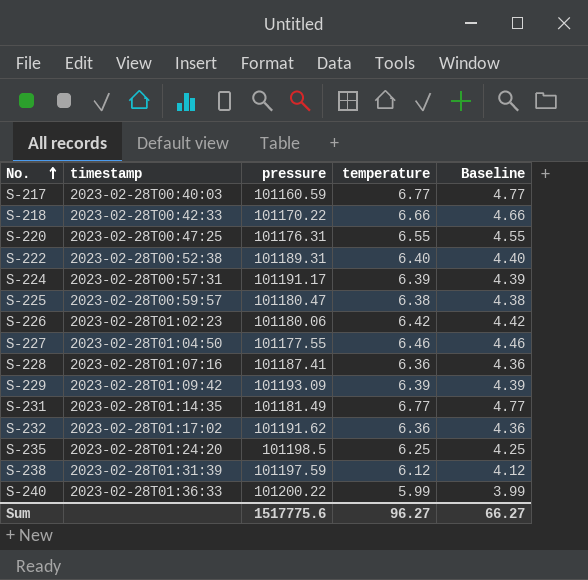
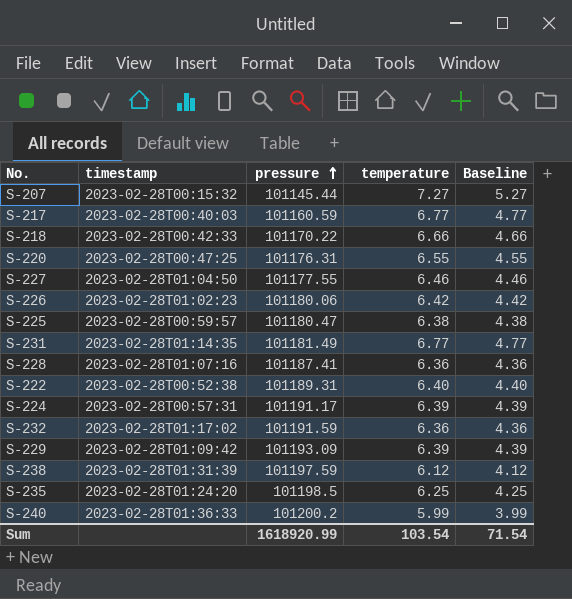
row order: No. ascending -> pressure ascending
row S-207: none -> 2023-02-28T00:15:32 | 101145.44 | 7.27 | 5.27
S-232 | pressure: 101191.62 -> 101191.59
S-240 | pressure: 101200.22 -> 101200.2
Sum | pressure: 1517775.6 -> 1618920.99
Sum | temperature: 96.27 -> 103.54
Sum | Baseline: 66.27 -> 71.54

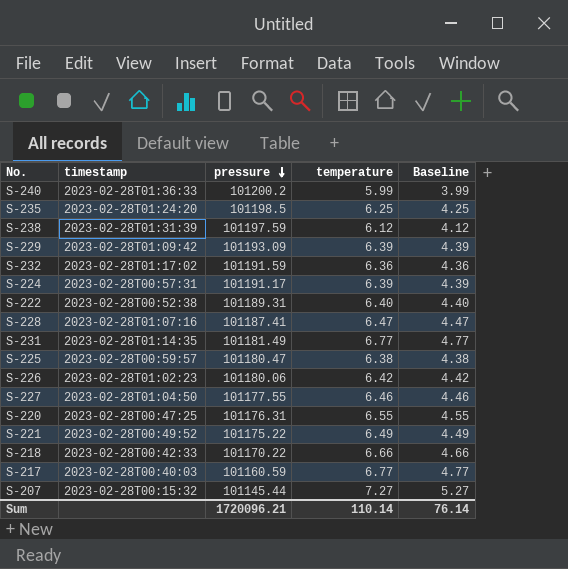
row order: pressure ascending -> pressure descending
S-228 | temperature: 6.36 -> 6.47
S-228 | Baseline: 4.36 -> 4.47
row S-221: none -> 2023-02-28T00:49:52 | 101175.22 | 6.49 | 4.49
Sum | pressure: 1618920.99 -> 1720096.21
Sum | temperature: 103.54 -> 110.14
Sum | Baseline: 71.54 -> 76.14

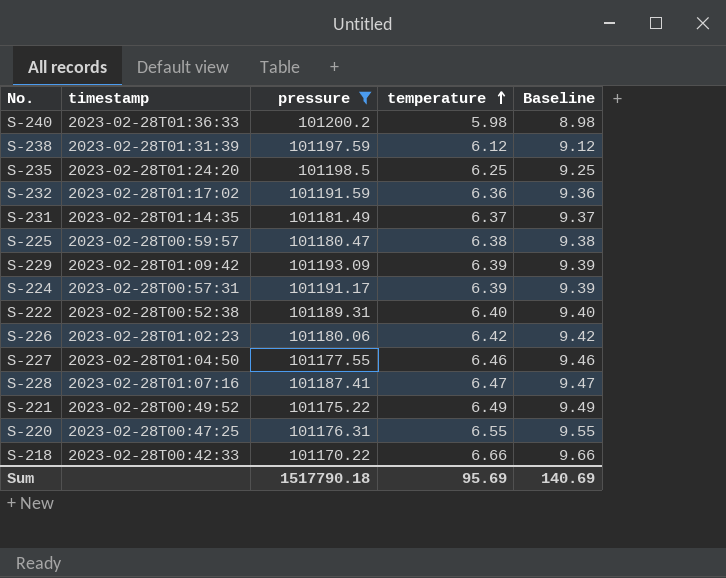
filter: none -> pressure >= 101170.22
row order: pressure descending -> temperature ascending
column Baseline | formula: [temperature] - 2 -> [temperature] + 3
S-240 | temperature: 5.99 -> 5.98
S-231 | temperature: 6.77 -> 6.37
Sum | pressure: 1720096.21 -> 1517790.18
Sum | temperature: 110.14 -> 95.69
Sum | Baseline: 76.14 -> 140.69

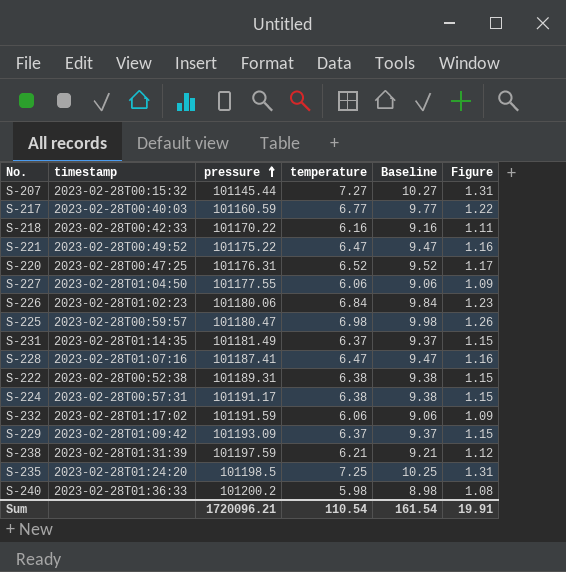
filter: pressure >= 101170.22 -> none
row order: temperature ascending -> pressure ascending
column Figure | formula: none -> [temperature] * 0.18
S-218 | temperature: 6.66 -> 6.16
S-218 | Baseline: 9.66 -> 9.16
S-221 | temperature: 6.49 -> 6.47
S-221 | Baseline: 9.49 -> 9.47
S-220 | temperature: 6.55 -> 6.52
S-220 | Baseline: 9.55 -> 9.52
S-227 | temperature: 6.46 -> 6.06
S-227 | Baseline: 9.46 -> 9.06
S-226 | temperature: 6.42 -> 6.84
S-226 | Baseline: 9.42 -> 9.84
S-225 | temperature: 6.38 -> 6.98
S-225 | Baseline: 9.38 -> 9.98
S-222 | temperature: 6.40 -> 6.38
S-222 | Baseline: 9.40 -> 9.38
S-224 | temperature: 6.39 -> 6.38
S-224 | Baseline: 9.39 -> 9.38
S-232 | temperature: 6.36 -> 6.06
S-232 | Baseline: 9.36 -> 9.06
S-229 | temperature: 6.39 -> 6.37
S-229 | Baseline: 9.39 -> 9.37
S-238 | temperature: 6.12 -> 6.21
S-238 | Baseline: 9.12 -> 9.21
S-235 | temperature: 6.25 -> 7.25
S-235 | Baseline: 9.25 -> 10.25
Sum | pressure: 1517790.18 -> 1720096.21
Sum | temperature: 95.69 -> 110.54
Sum | Baseline: 140.69 -> 161.54

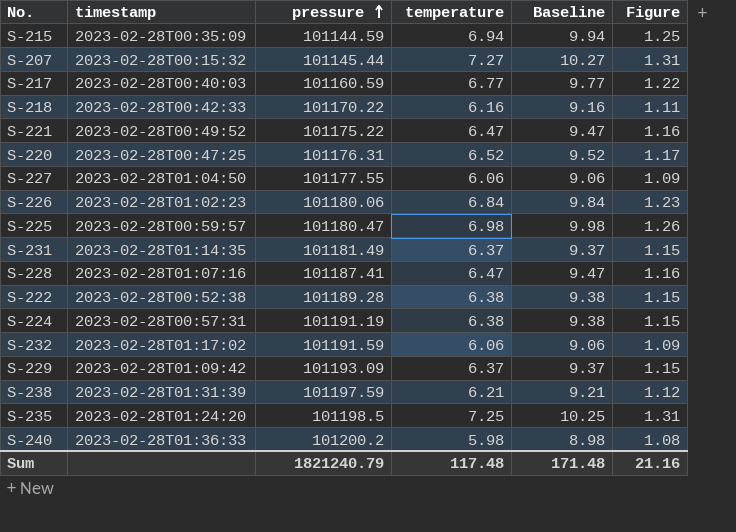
row S-215: none -> 2023-02-28T00:35:09 | 101144.59 | 6.94 | 9.94 | 1.25
S-222 | pressure: 101189.31 -> 101189.28
S-224 | pressure: 101191.17 -> 101191.19
Sum | pressure: 1720096.21 -> 1821240.79
Sum | temperature: 110.54 -> 117.48
Sum | Baseline: 161.54 -> 171.48
Sum | Figure: 19.91 -> 21.16

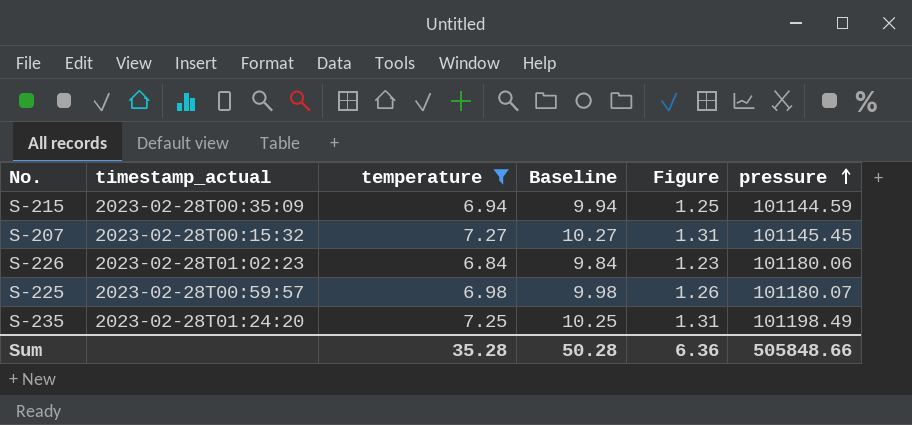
filter: none -> temperature >= 6.84
column name: timestamp -> timestamp_actual
column pressure | position: 3 -> 6
S-207 | pressure: 101145.44 -> 101145.45
S-225 | pressure: 101180.47 -> 101180.07
S-235 | pressure: 101198.5 -> 101198.49
Sum | temperature: 117.48 -> 35.28
Sum | Baseline: 171.48 -> 50.28
Sum | Figure: 21.16 -> 6.36
Sum | pressure: 1821240.79 -> 505848.66

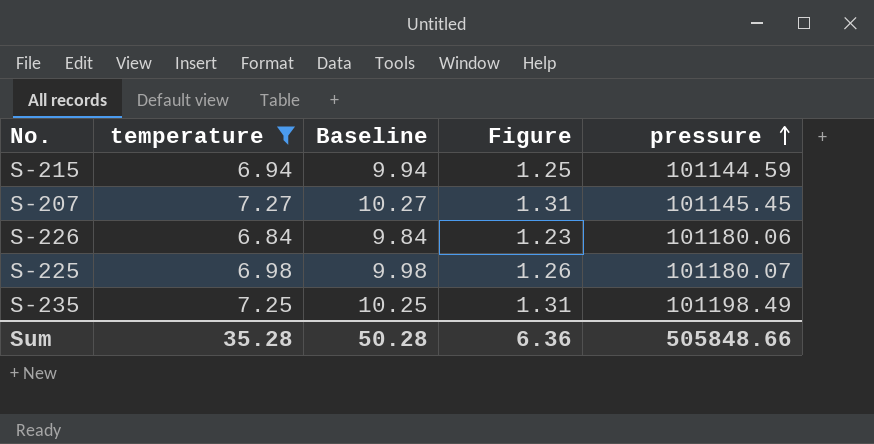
column timestamp_actual | position: 2 -> none

